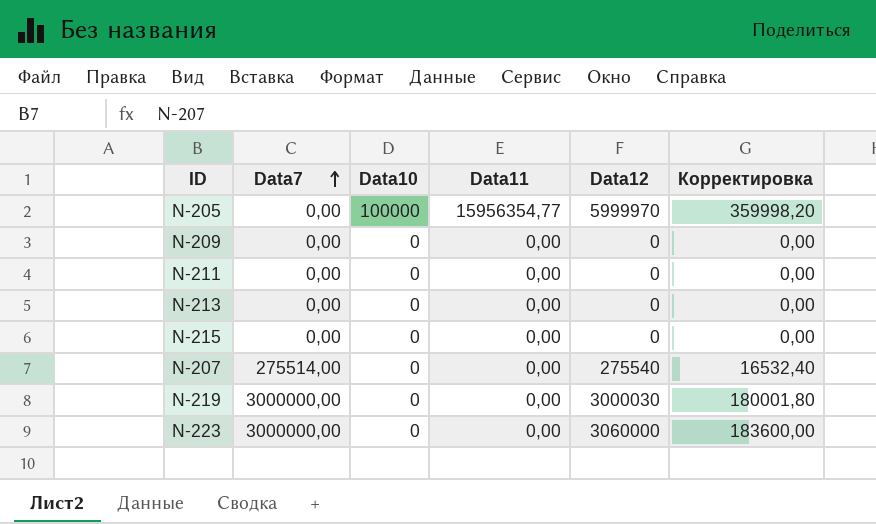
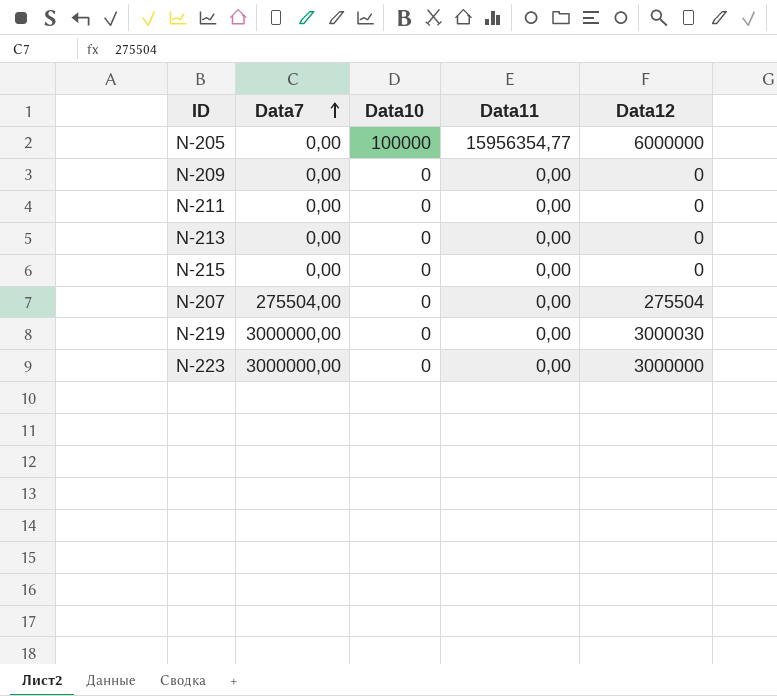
column Корректировка | formula: [Data12] * 0,06 -> none
N-205 | Data12: 5999970 -> 6000000
N-207 | Data7: 275514,00 -> 275504,00
N-207 | Data12: 275540 -> 275504
N-223 | Data12: 3060000 -> 3000000

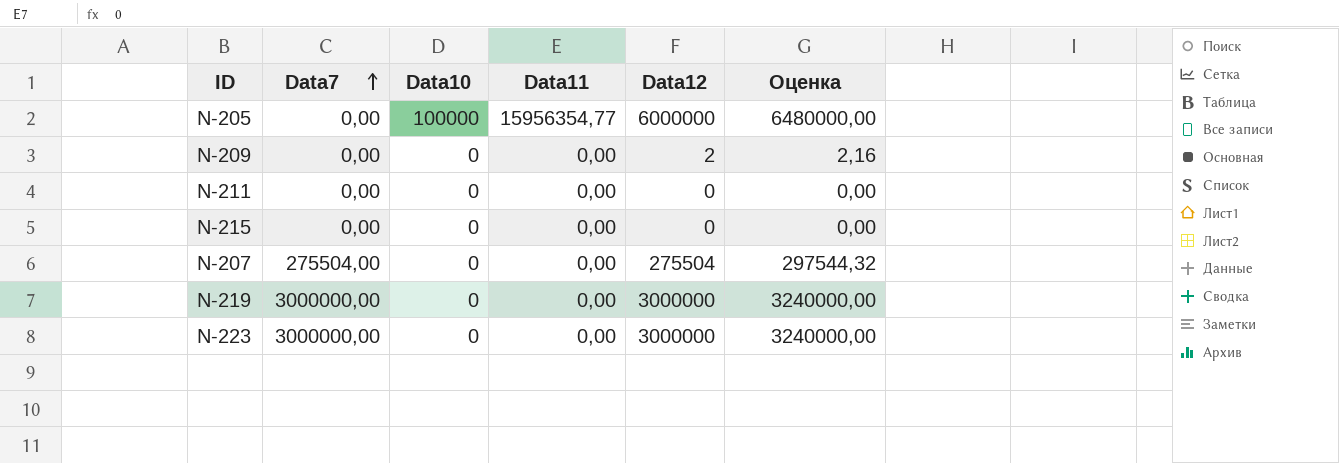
column Оценка | formula: none -> [Data12] * 1,08
row N-213: 0,00 | 0 | 0,00 | 0 -> none
N-209 | Data12: 0 -> 2
N-219 | Data12: 3000030 -> 3000000

